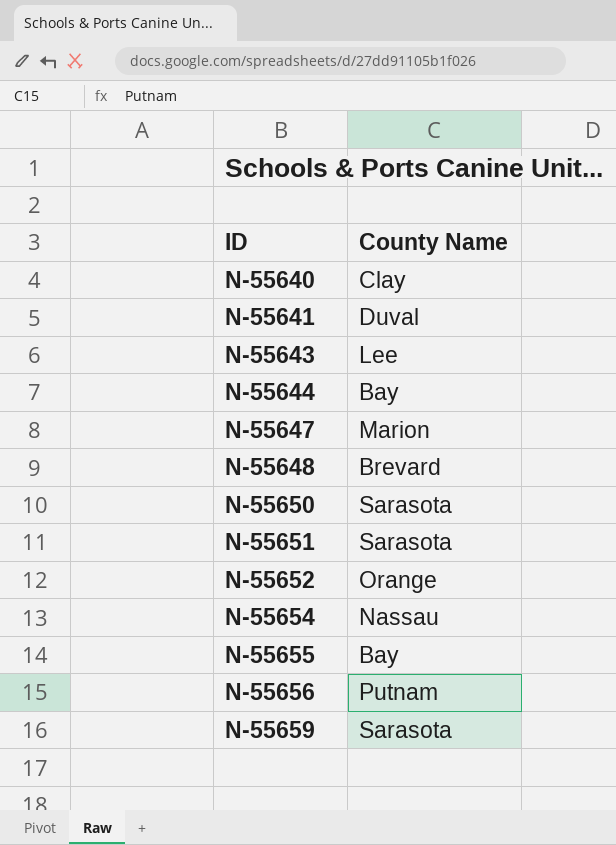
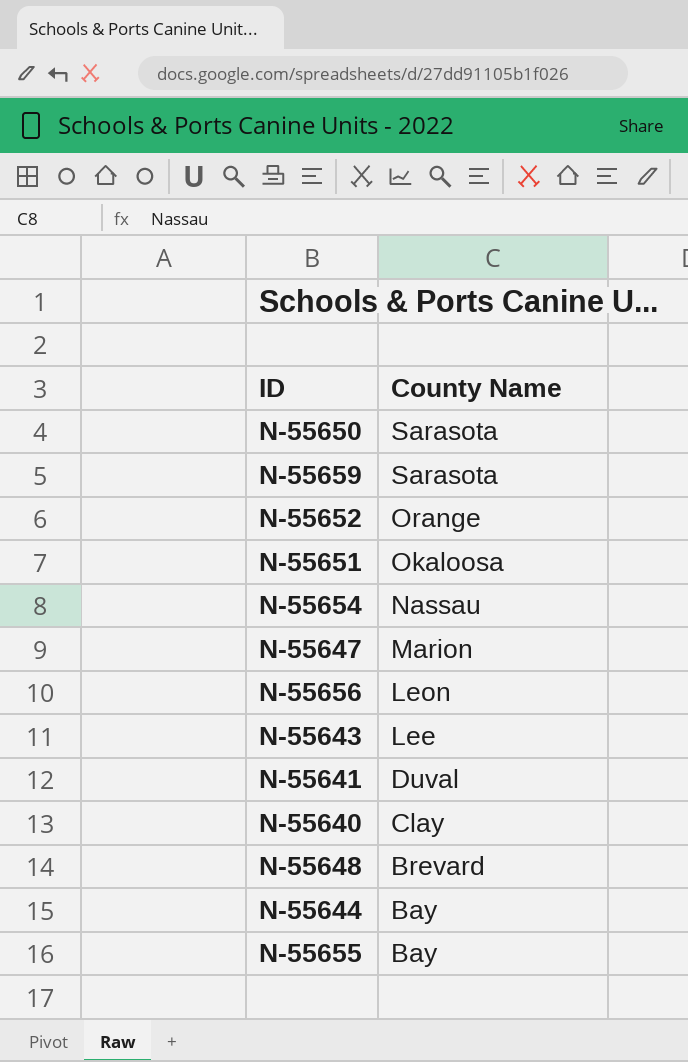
row order: ID ascending -> County Name descending
N-55651 | County Name: Sarasota -> Okaloosa
N-55656 | County Name: Putnam -> Leon

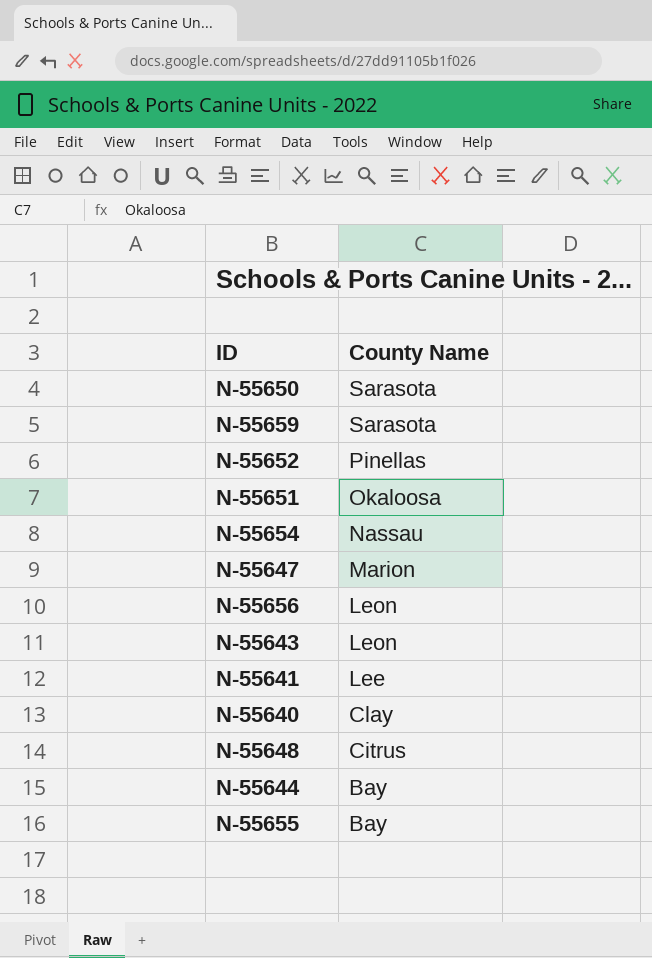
N-55652 | County Name: Orange -> Pinellas
N-55643 | County Name: Lee -> Leon
N-55641 | County Name: Duval -> Lee
N-55648 | County Name: Brevard -> Citrus

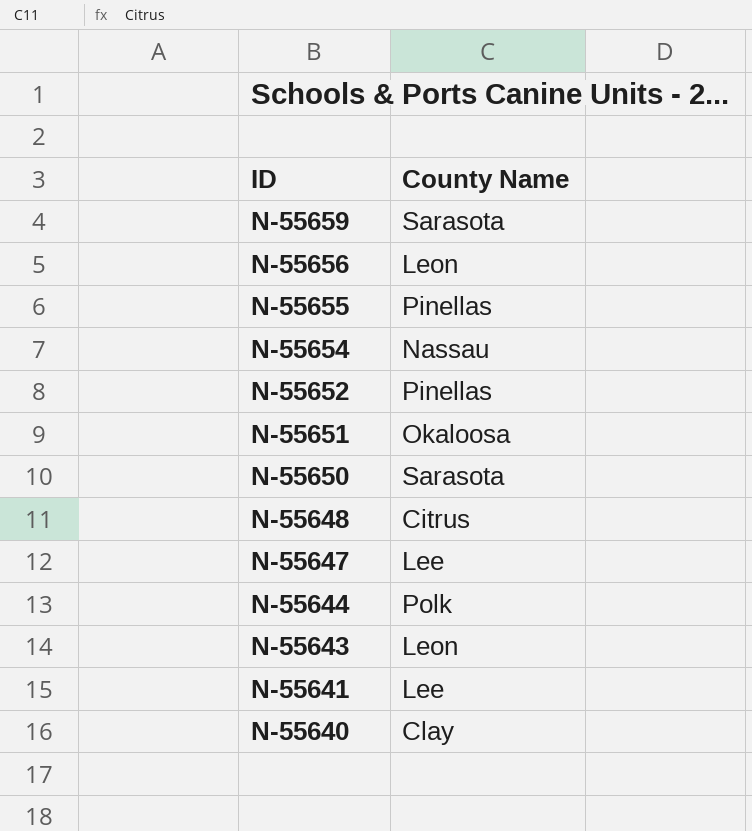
row order: County Name descending -> ID descending
N-55655 | County Name: Bay -> Pinellas
N-55647 | County Name: Marion -> Lee
N-55644 | County Name: Bay -> Polk

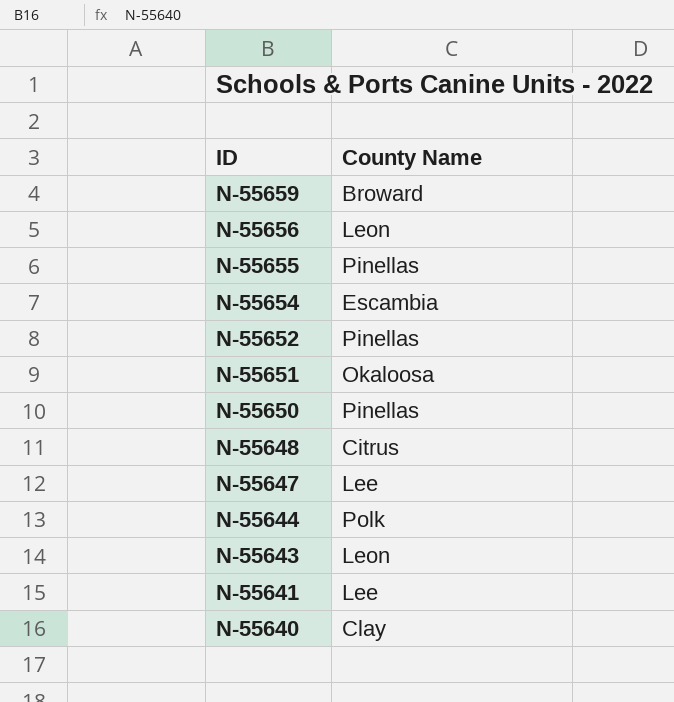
N-55659 | County Name: Sarasota -> Broward
N-55654 | County Name: Nassau -> Escambia
N-55650 | County Name: Sarasota -> Pinellas

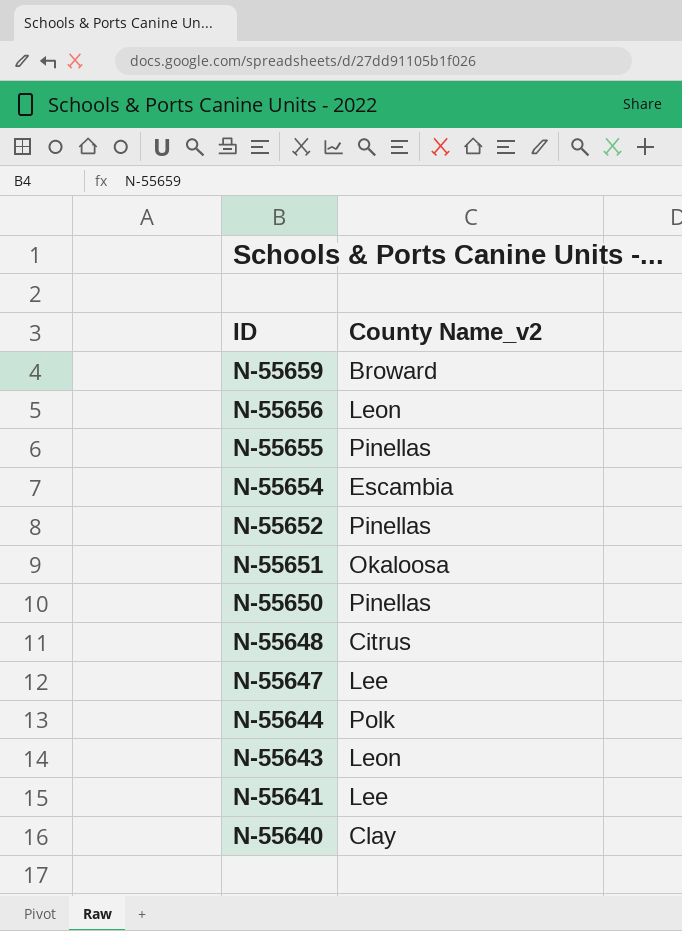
column name: County Name -> County Name_v2

